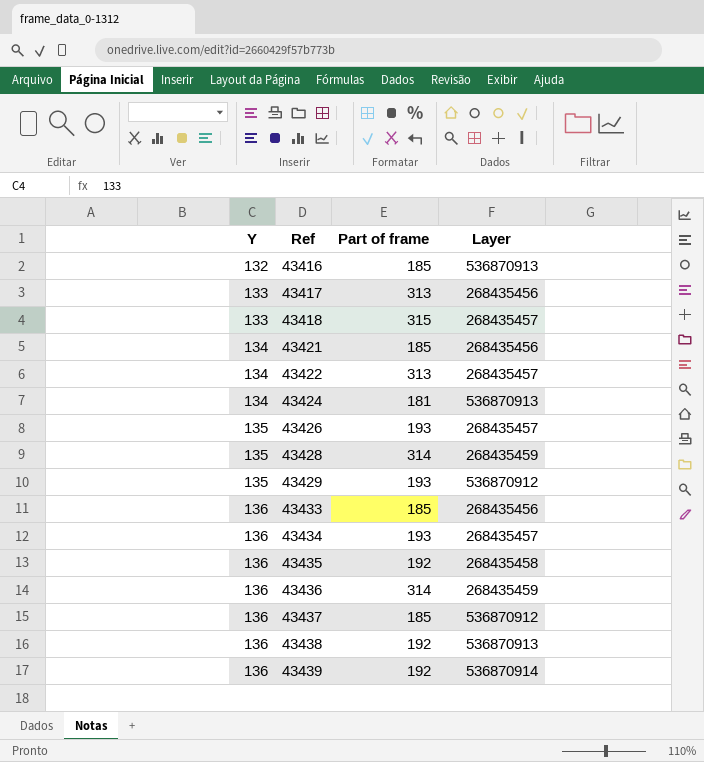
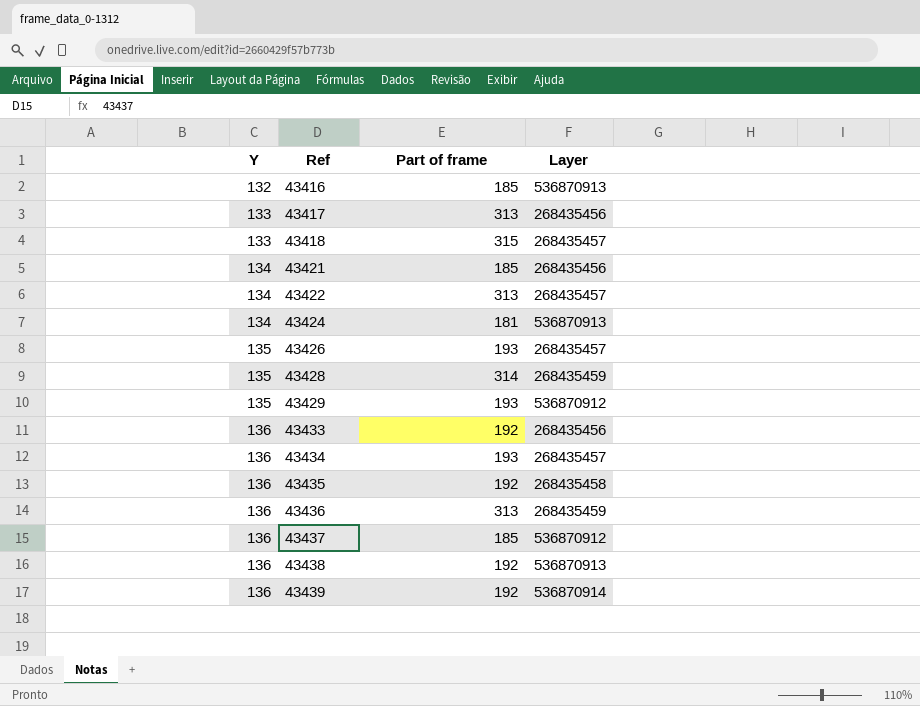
43433 | Part of frame: 185 -> 192
43436 | Part of frame: 314 -> 313

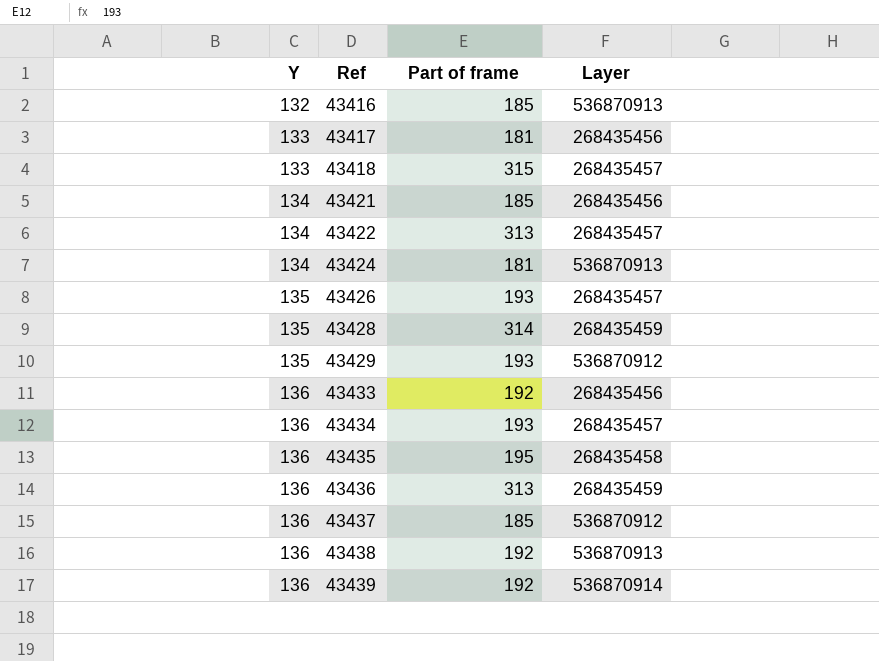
43417 | Part of frame: 313 -> 181
43435 | Part of frame: 192 -> 195

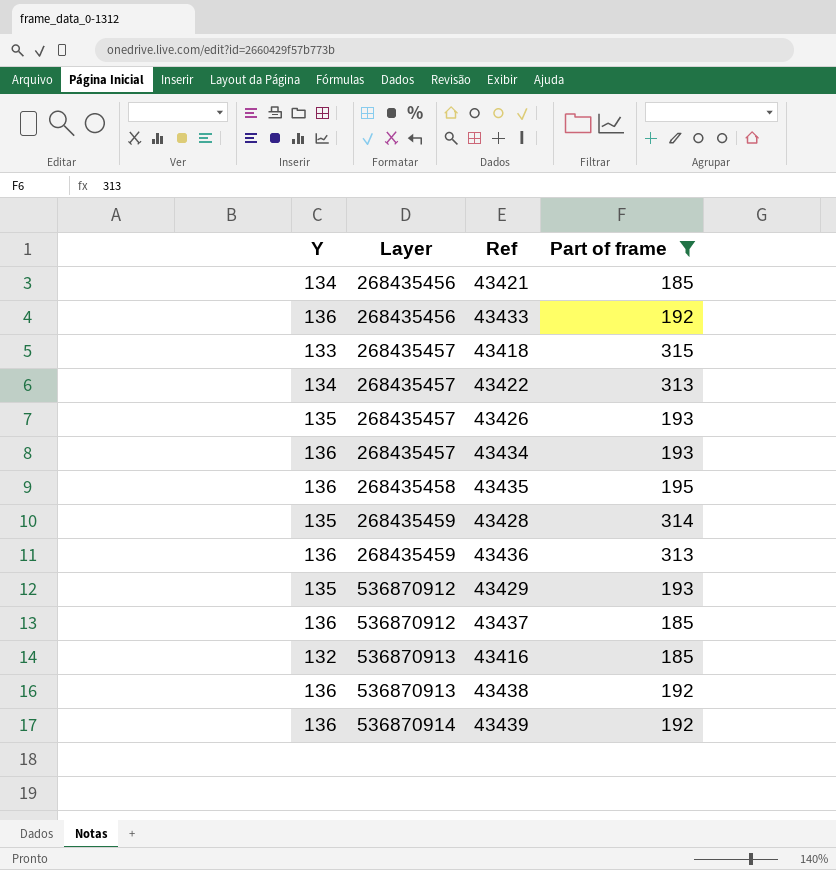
filter: none -> Part of frame != 181
row order: Y ascending -> Layer ascending
column Layer | position: 4 -> 2

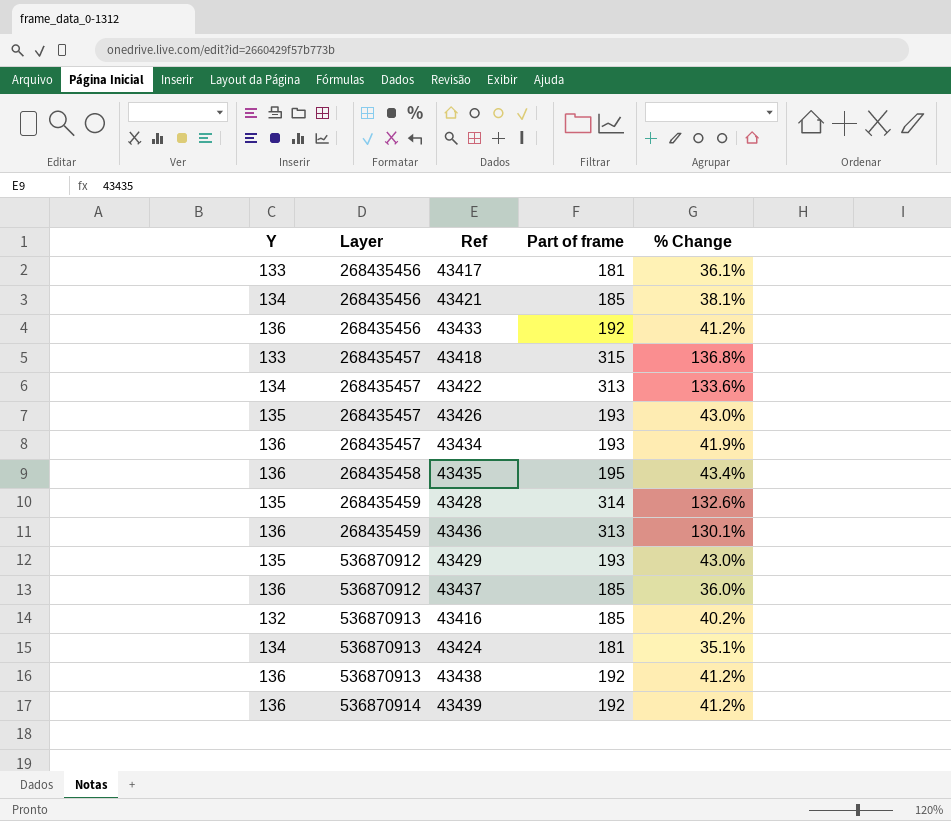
filter: Part of frame != 181 -> none
column % Change | formula: none -> ([Part of frame] - [Y]) / [Y]

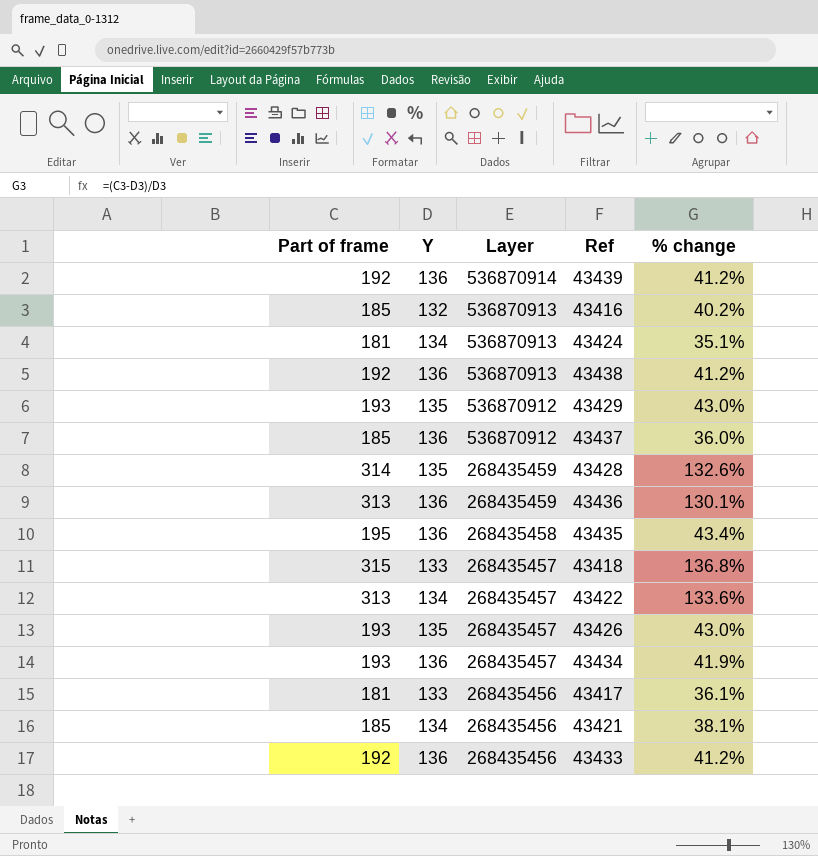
row order: Layer ascending -> Layer descending
column Part of frame | position: 4 -> 1
column name: % Change -> % change

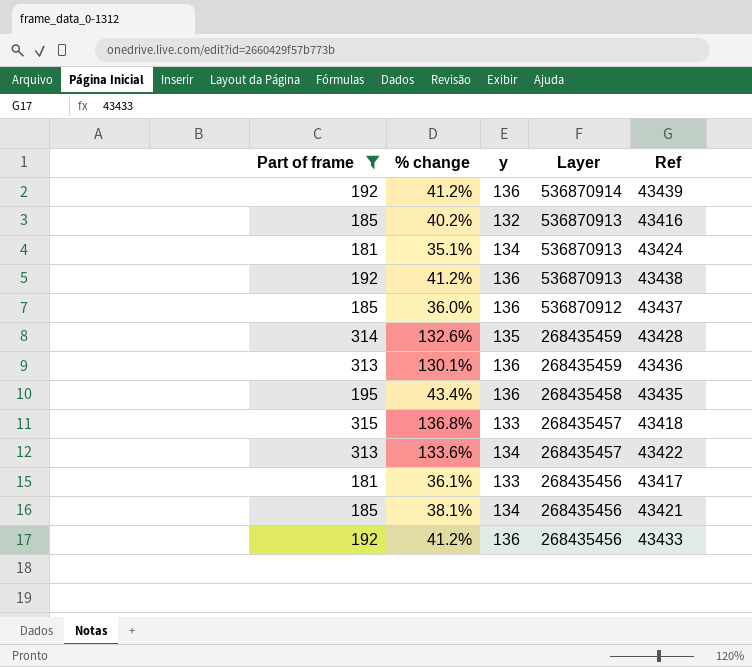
filter: none -> Part of frame != 193
column % change | position: 5 -> 2
column name: Y -> y

